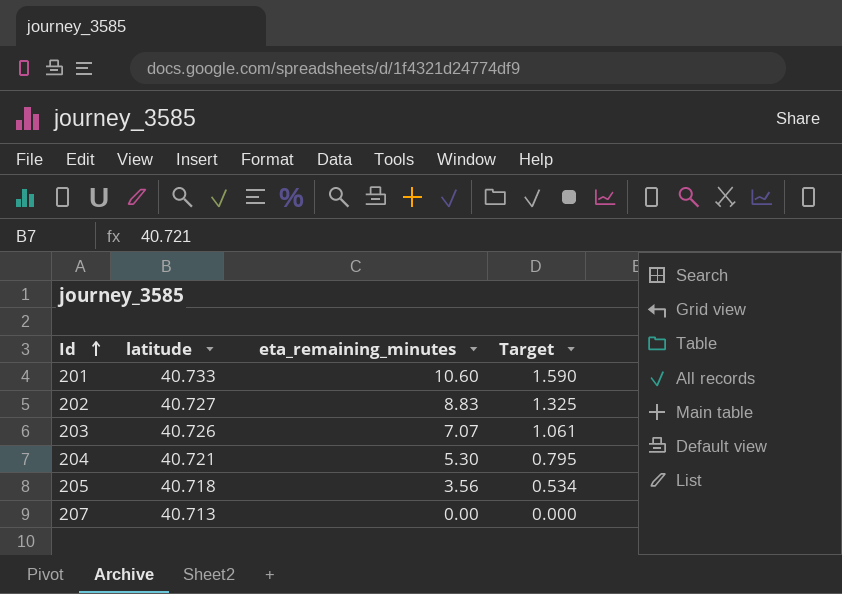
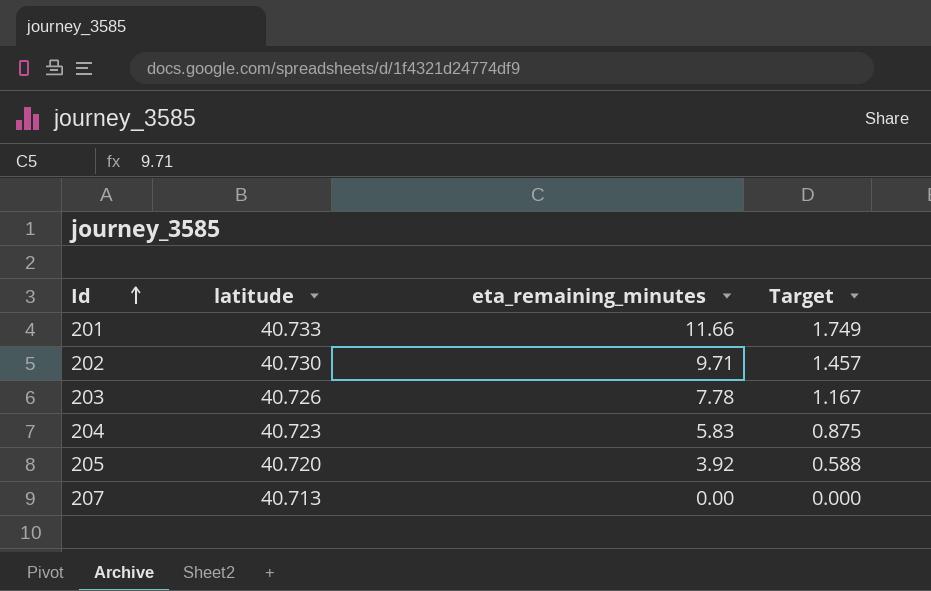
201 | eta_remaining_minutes: 10.60 -> 11.66
201 | Target: 1.590 -> 1.749
202 | latitude: 40.727 -> 40.730
202 | eta_remaining_minutes: 8.83 -> 9.71
202 | Target: 1.325 -> 1.457
203 | eta_remaining_minutes: 7.07 -> 7.78
203 | Target: 1.061 -> 1.167
204 | latitude: 40.721 -> 40.723
204 | eta_remaining_minutes: 5.30 -> 5.83
204 | Target: 0.795 -> 0.875
205 | latitude: 40.718 -> 40.720
205 | eta_remaining_minutes: 3.56 -> 3.92
205 | Target: 0.534 -> 0.588

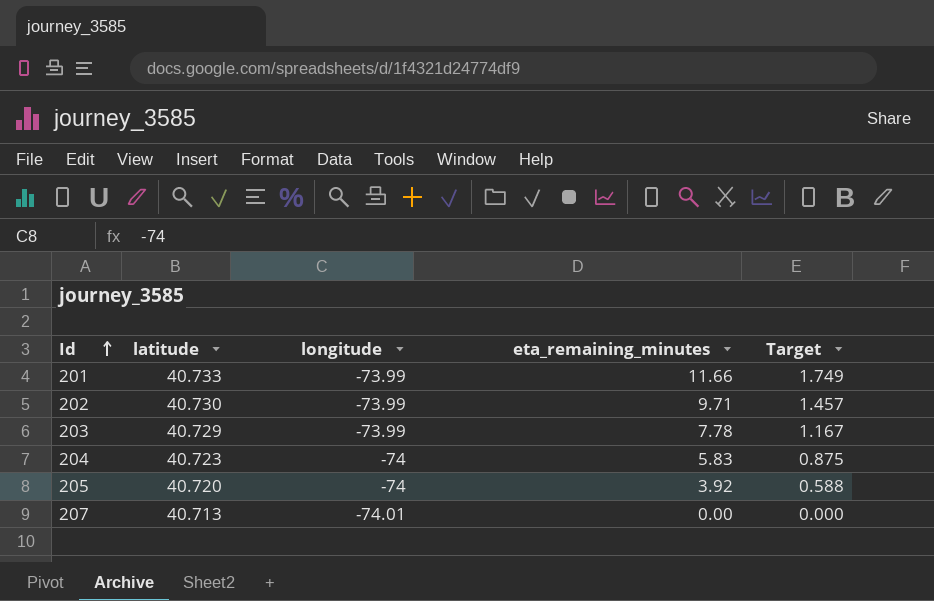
column longitude | position: none -> 3
203 | latitude: 40.726 -> 40.729

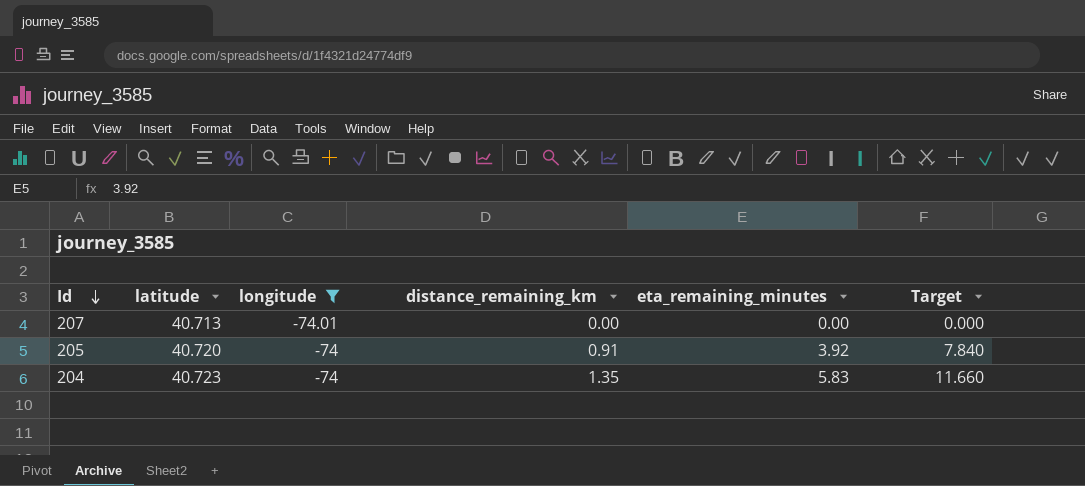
filter: none -> longitude != -73.99
row order: Id ascending -> Id descending
column distance_remaining_km | position: none -> 4
column Target | formula: [eta_remaining_minutes] * 0.15 -> [eta_remaining_minutes] * 2

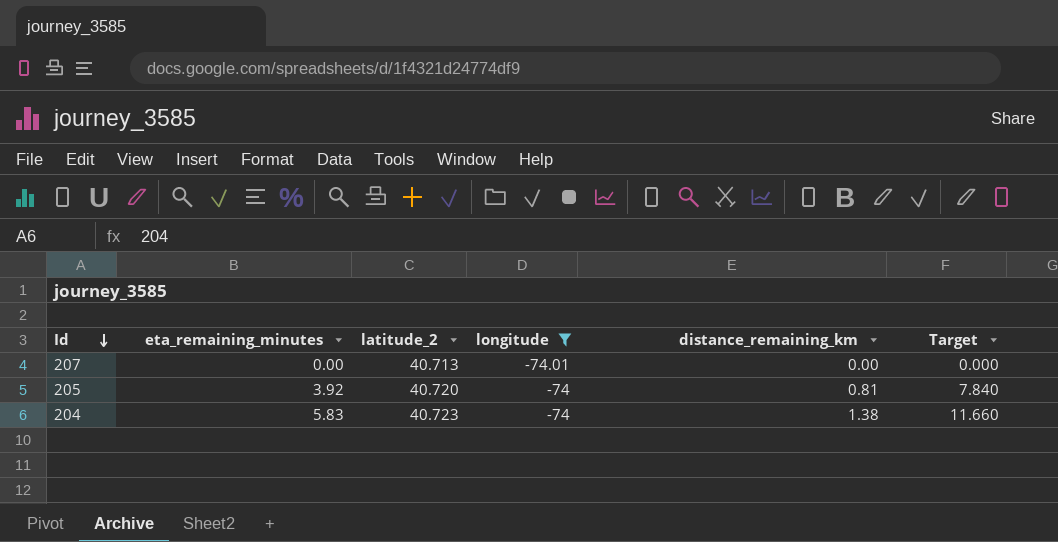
column eta_remaining_minutes | position: 5 -> 2
column name: latitude -> latitude_2
205 | distance_remaining_km: 0.91 -> 0.81
204 | distance_remaining_km: 1.35 -> 1.38

